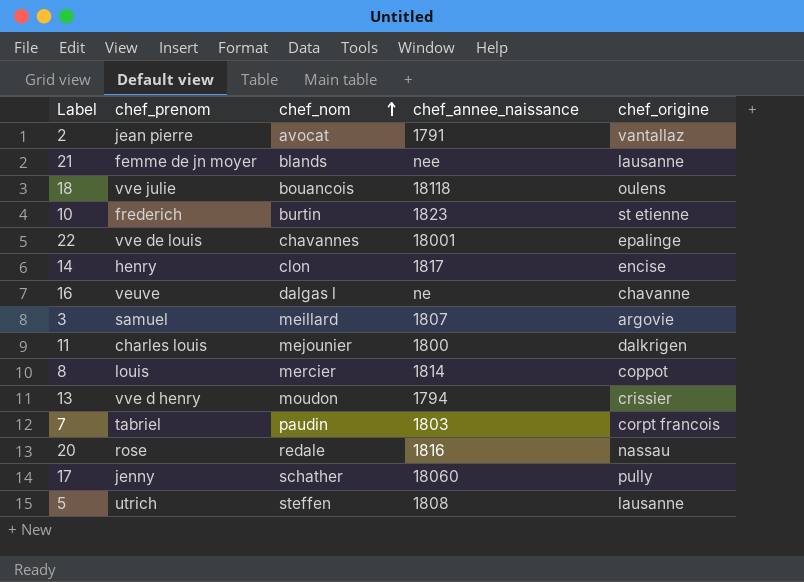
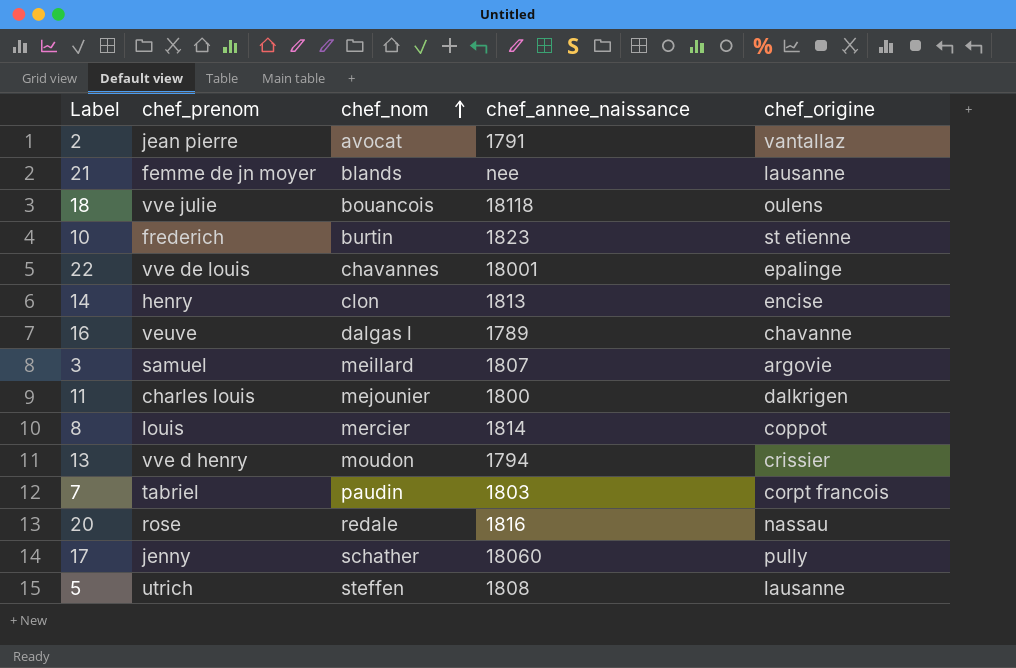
14 | chef_annee_naissance: 1817 -> 1813
16 | chef_annee_naissance: ne -> 1789

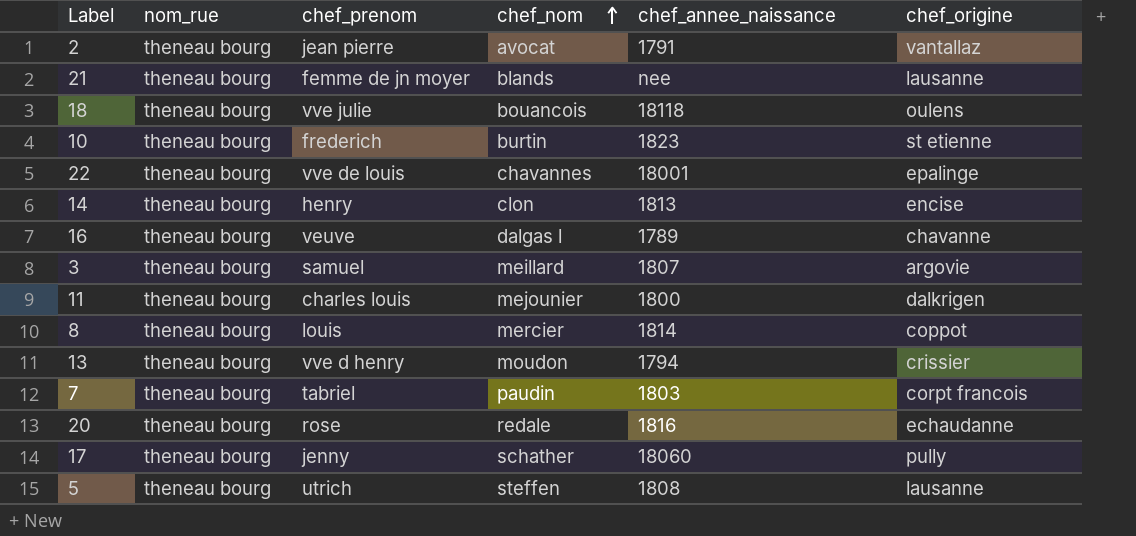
column nom_rue | position: none -> 2
20 | chef_origine: nassau -> echaudanne

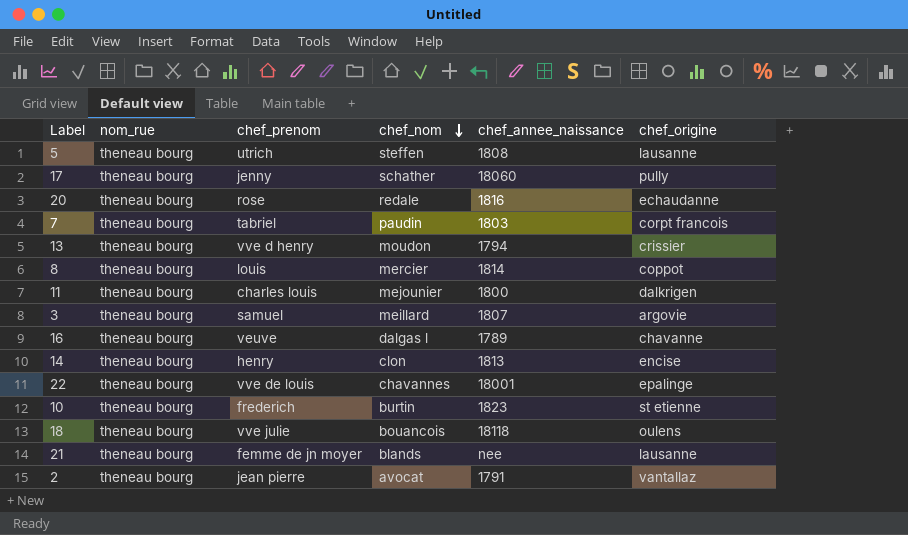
row order: chef_nom ascending -> chef_nom descending

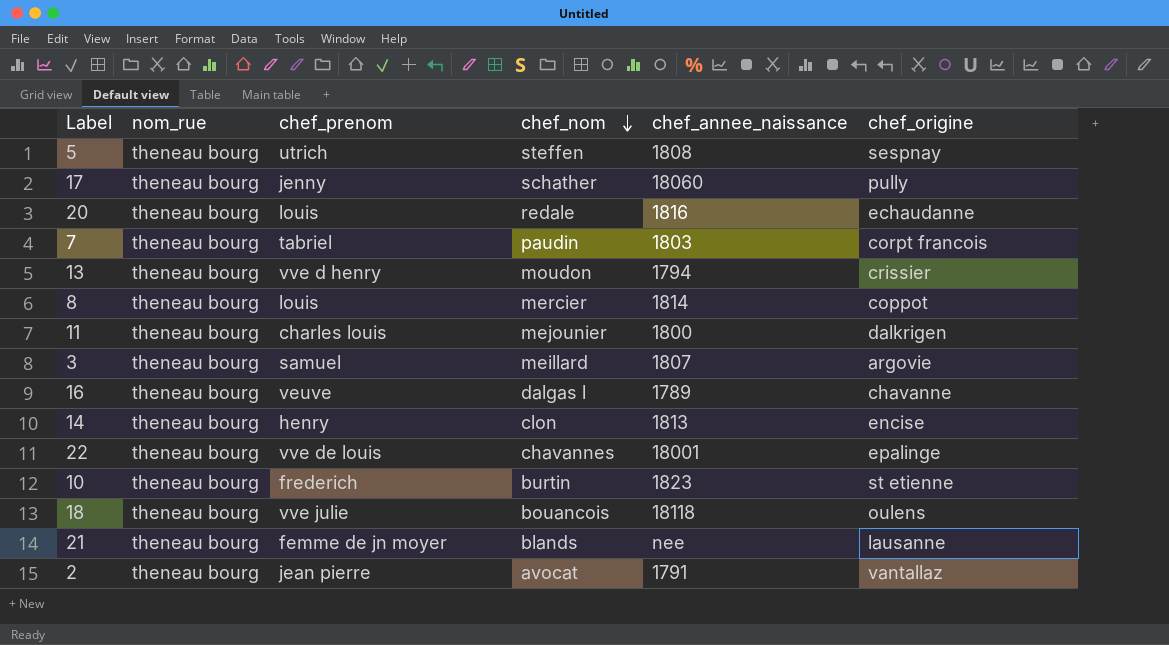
5 | chef_origine: lausanne -> sespnay
20 | chef_prenom: rose -> louis

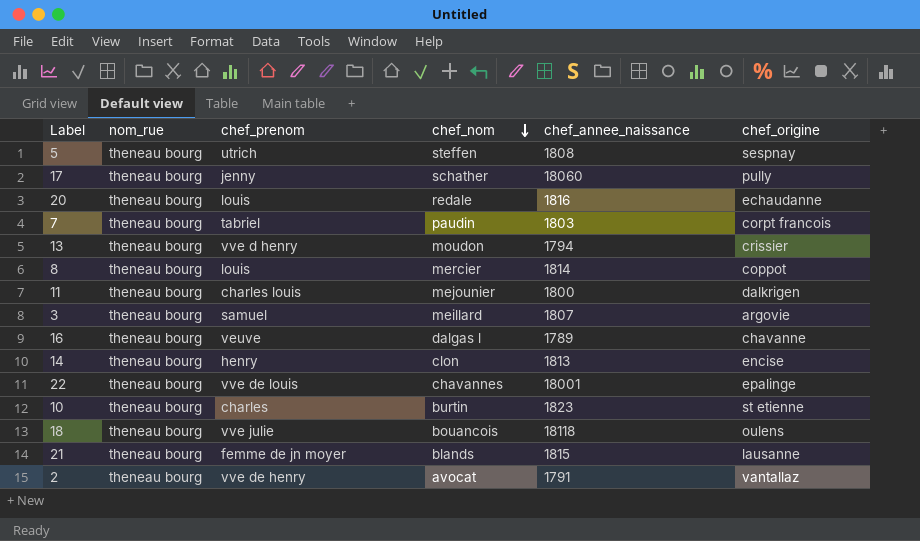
10 | chef_prenom: frederich -> charles
21 | chef_annee_naissance: nee -> 1815
2 | chef_prenom: jean pierre -> vve de henry

